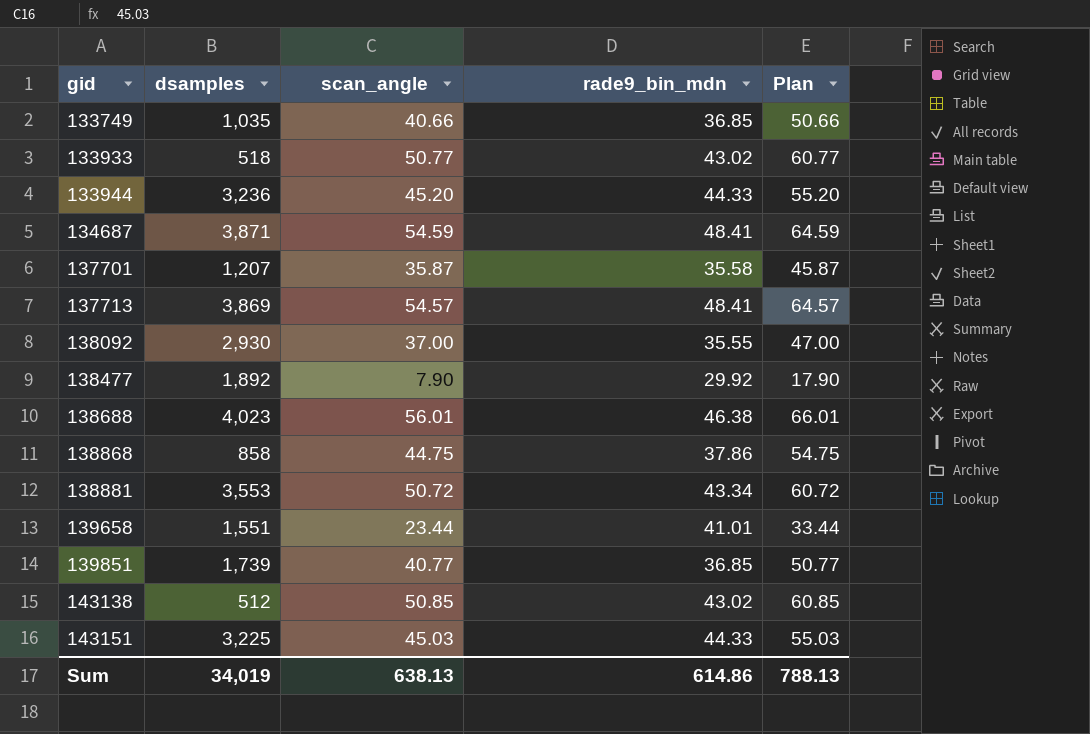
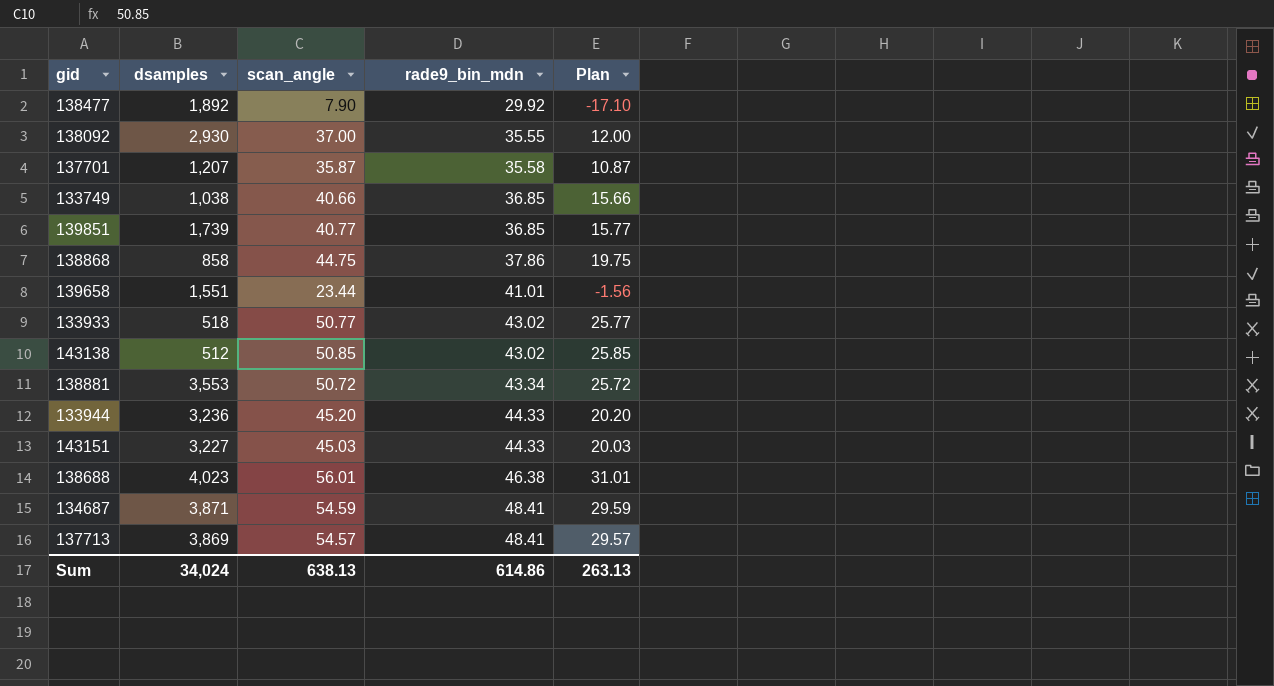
row order: gid ascending -> rade9_bin_mdn ascending
column Plan | formula: [scan_angle] + 10 -> [scan_angle] - 25
133749 | dsamples: 1,035 -> 1,038
143151 | dsamples: 3,225 -> 3,227
Sum | dsamples: 34,019 -> 34,024
Sum | Plan: 788.13 -> 263.13

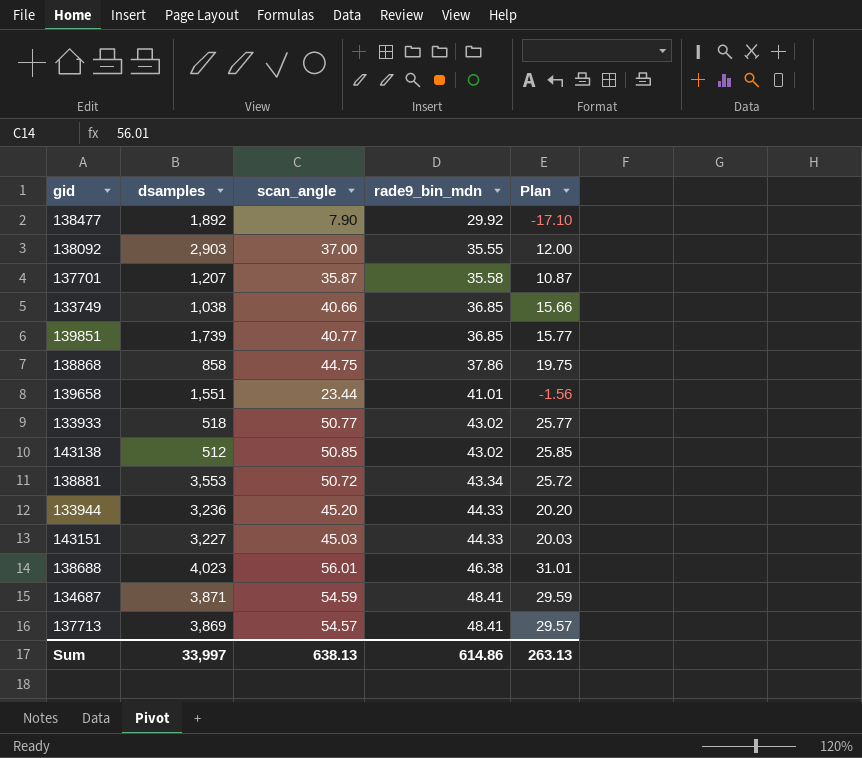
138092 | dsamples: 2,930 -> 2,903
Sum | dsamples: 34,024 -> 33,997

